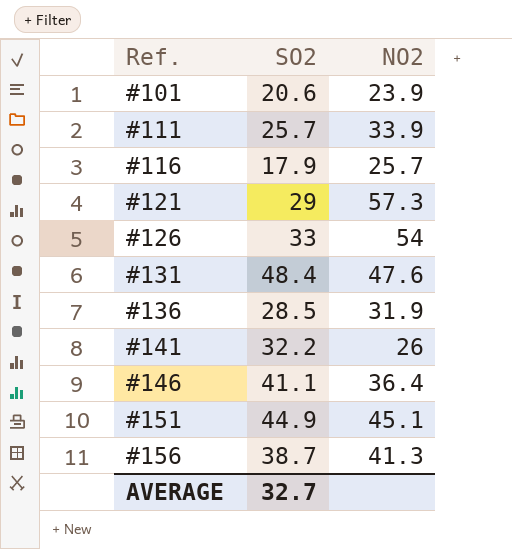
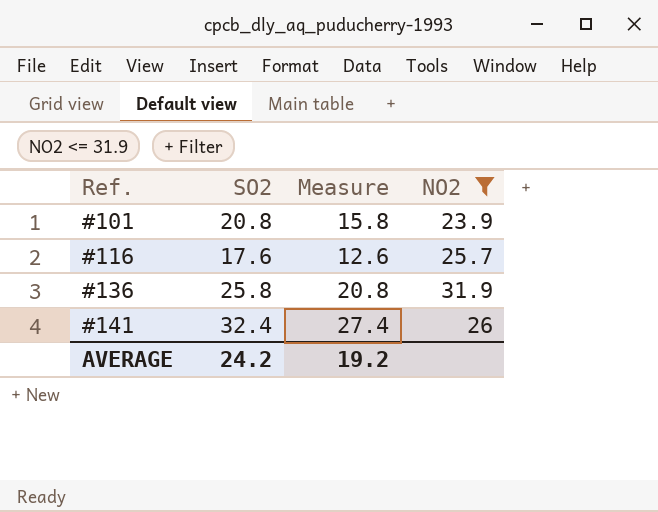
filter: none -> NO2 <= 31.9
column Measure | formula: none -> [SO2] - 5
#101 | SO2: 20.6 -> 20.8
#116 | SO2: 17.9 -> 17.6
#136 | SO2: 28.5 -> 25.8
#141 | SO2: 32.2 -> 32.4
AVERAGE | SO2: 32.7 -> 24.2

